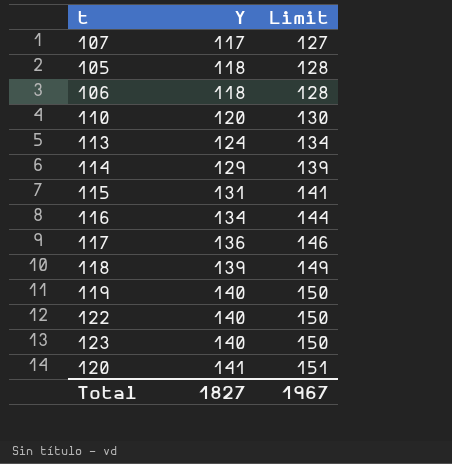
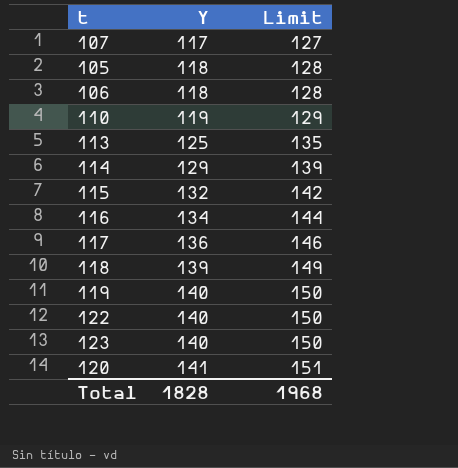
110 | Y: 120 -> 119
110 | Limit: 130 -> 129
113 | Y: 124 -> 125
113 | Limit: 134 -> 135
115 | Y: 131 -> 132
115 | Limit: 141 -> 142
Total | Y: 1827 -> 1828
Total | Limit: 1967 -> 1968

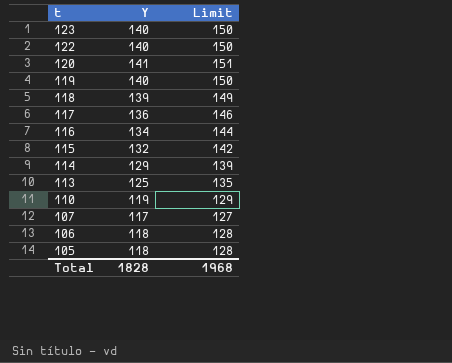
row order: Y ascending -> t descending

